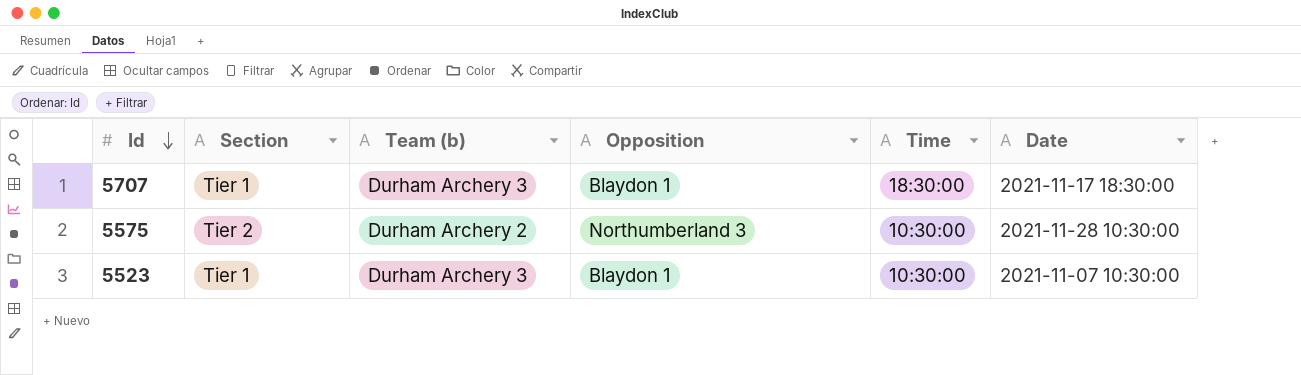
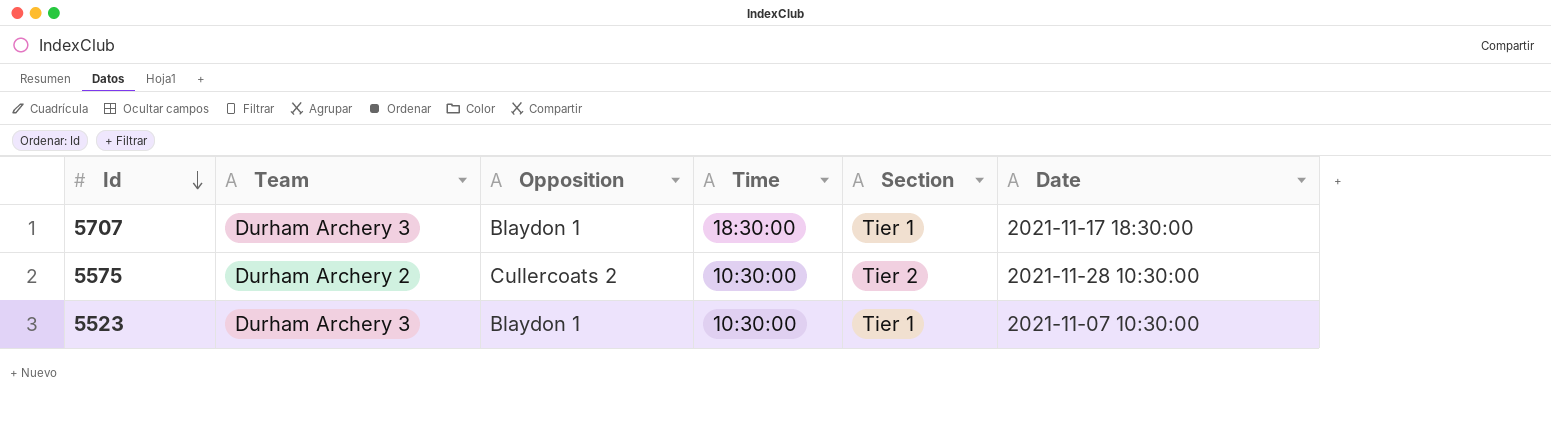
column name: Team (b) -> Team
column Section | position: 2 -> 5
5575 | Opposition: Northumberland 3 -> Cullercoats 2

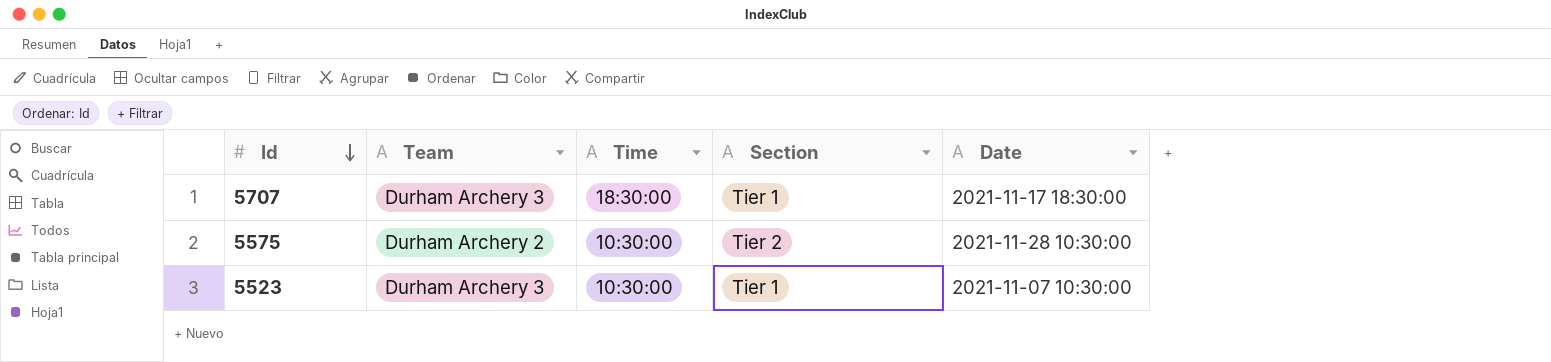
column Opposition | position: 3 -> none

